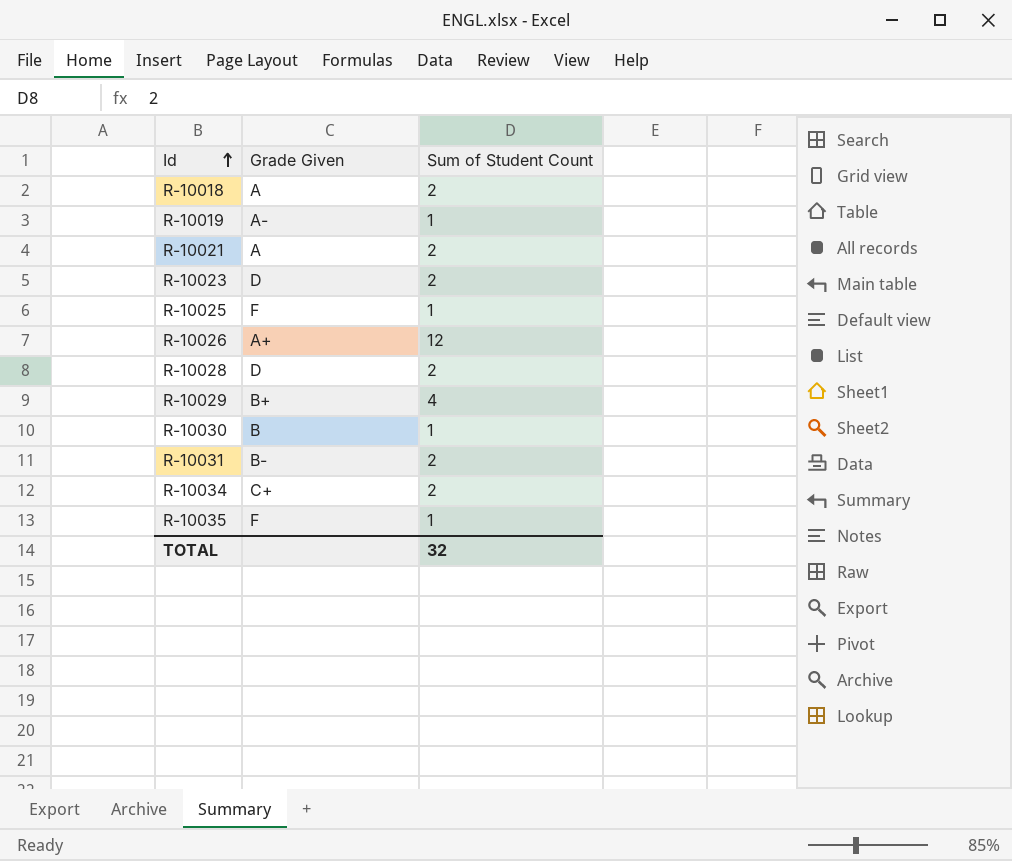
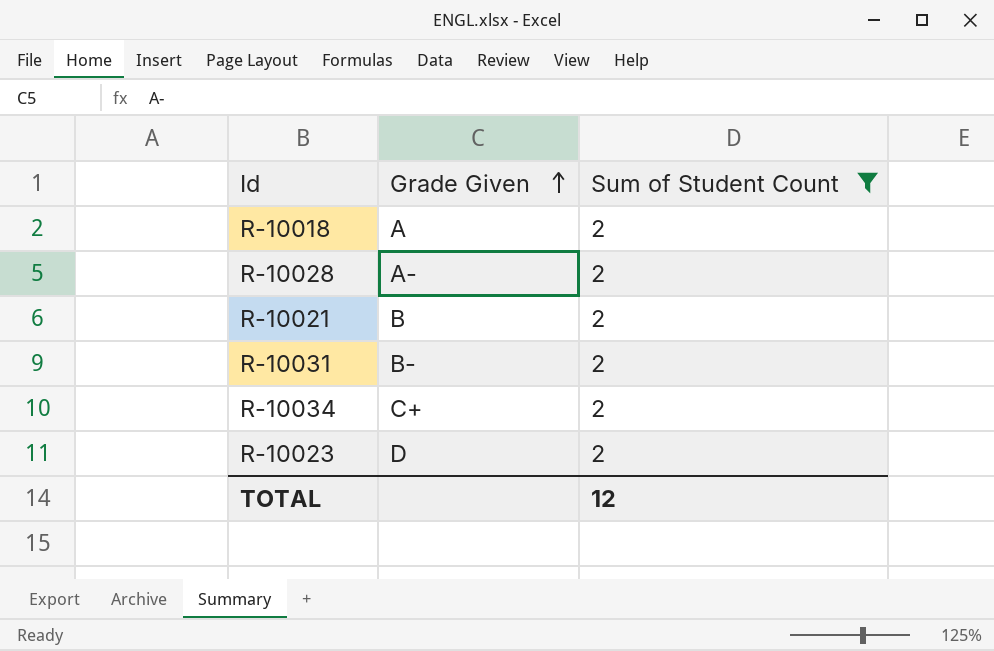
filter: none -> Sum of Student Count = 2
row order: Id ascending -> Grade Given ascending
R-10028 | Grade Given: D -> A-
R-10021 | Grade Given: A -> B
TOTAL | Sum of Student Count: 32 -> 12

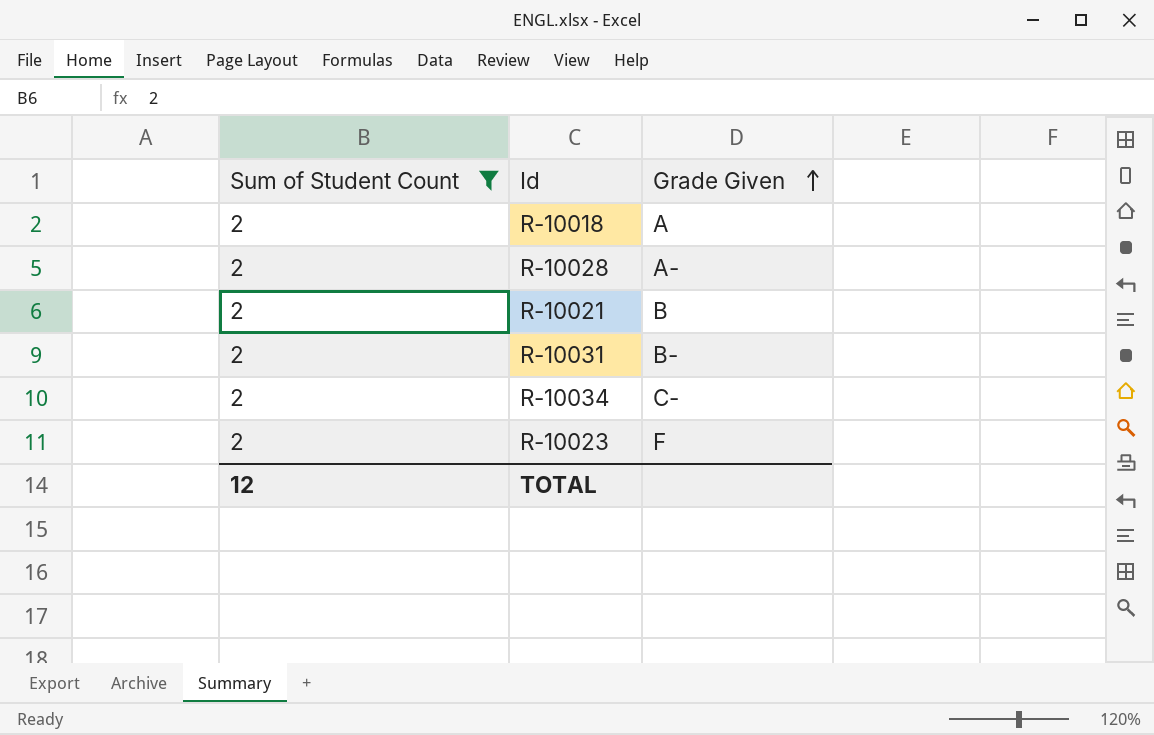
column Sum of Student Count | position: 3 -> 1
R-10034 | Grade Given: C+ -> C-
R-10023 | Grade Given: D -> F

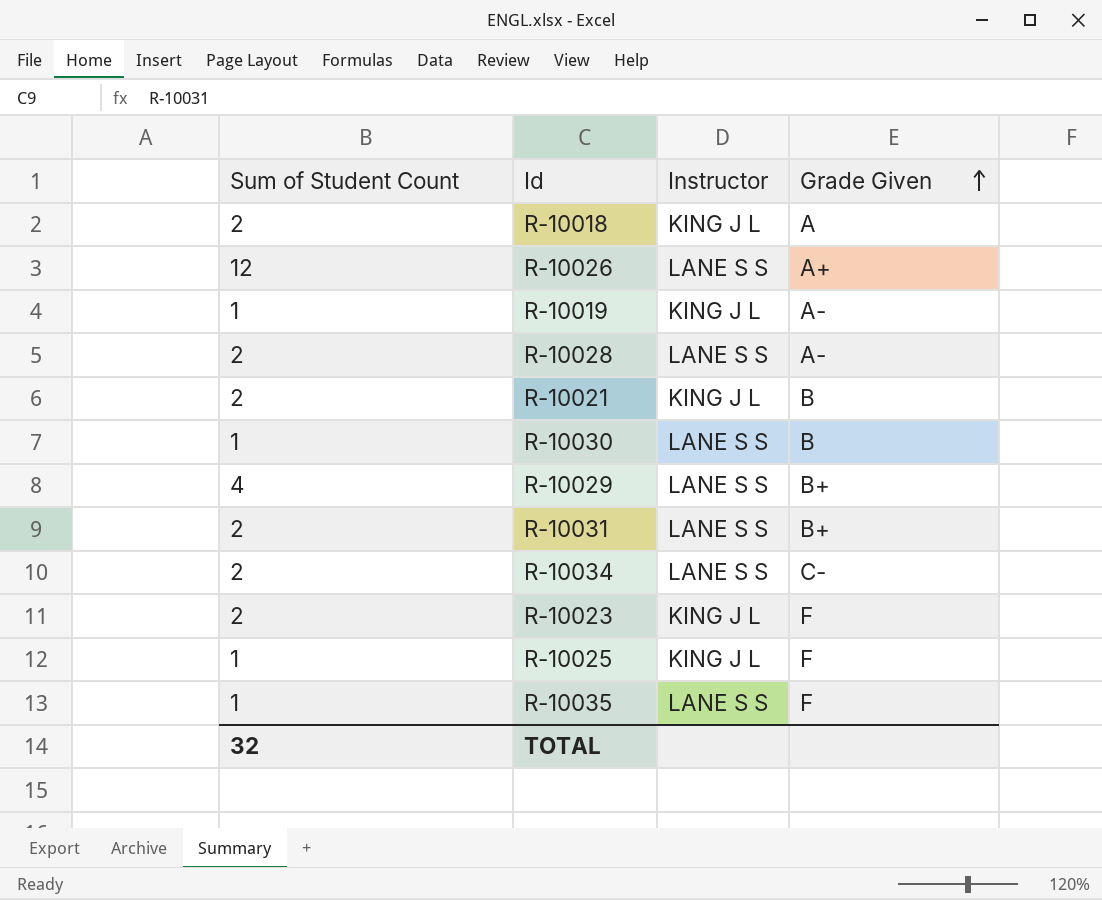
filter: Sum of Student Count = 2 -> none
column Instructor | position: none -> 3
R-10031 | Grade Given: B- -> B+
TOTAL | Sum of Student Count: 12 -> 32

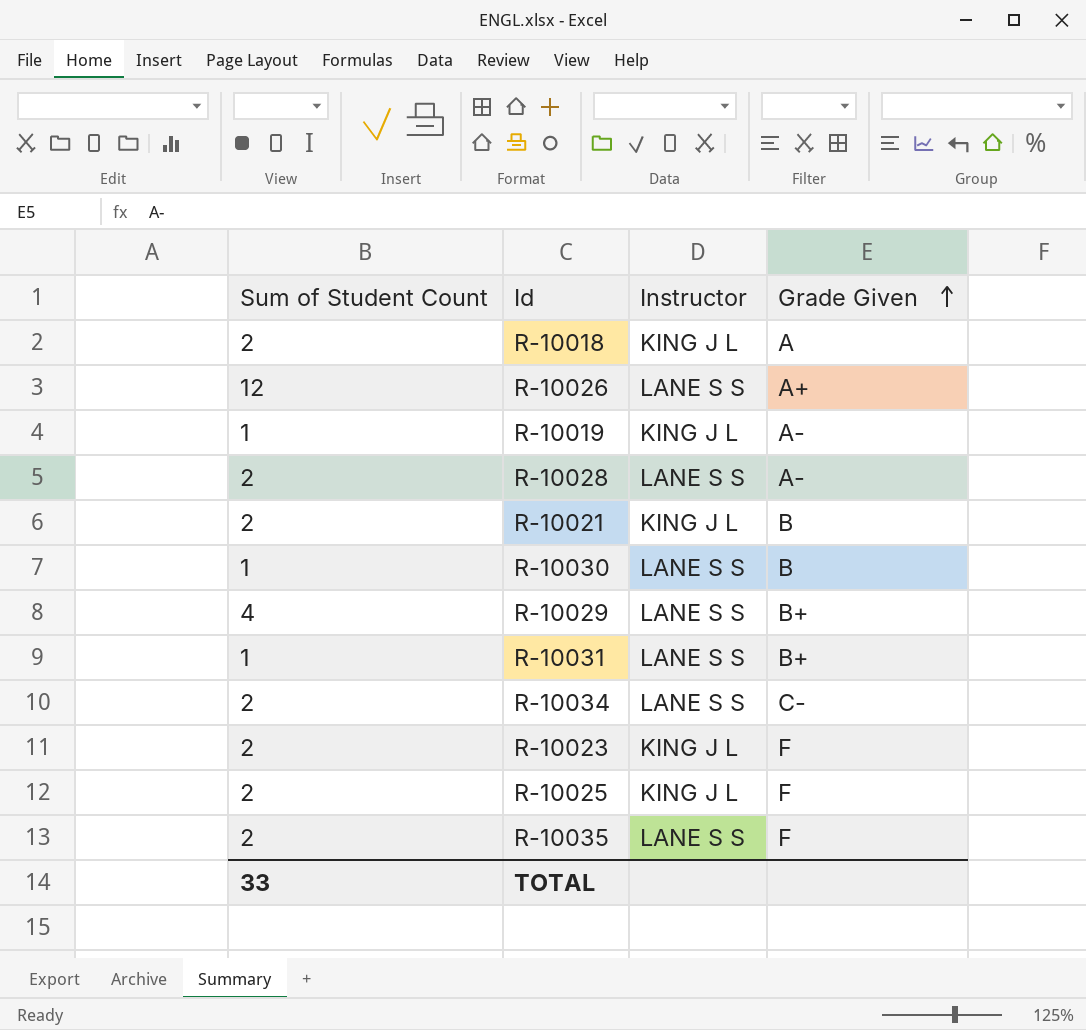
R-10031 | Sum of Student Count: 2 -> 1
R-10025 | Sum of Student Count: 1 -> 2
R-10035 | Sum of Student Count: 1 -> 2
TOTAL | Sum of Student Count: 32 -> 33

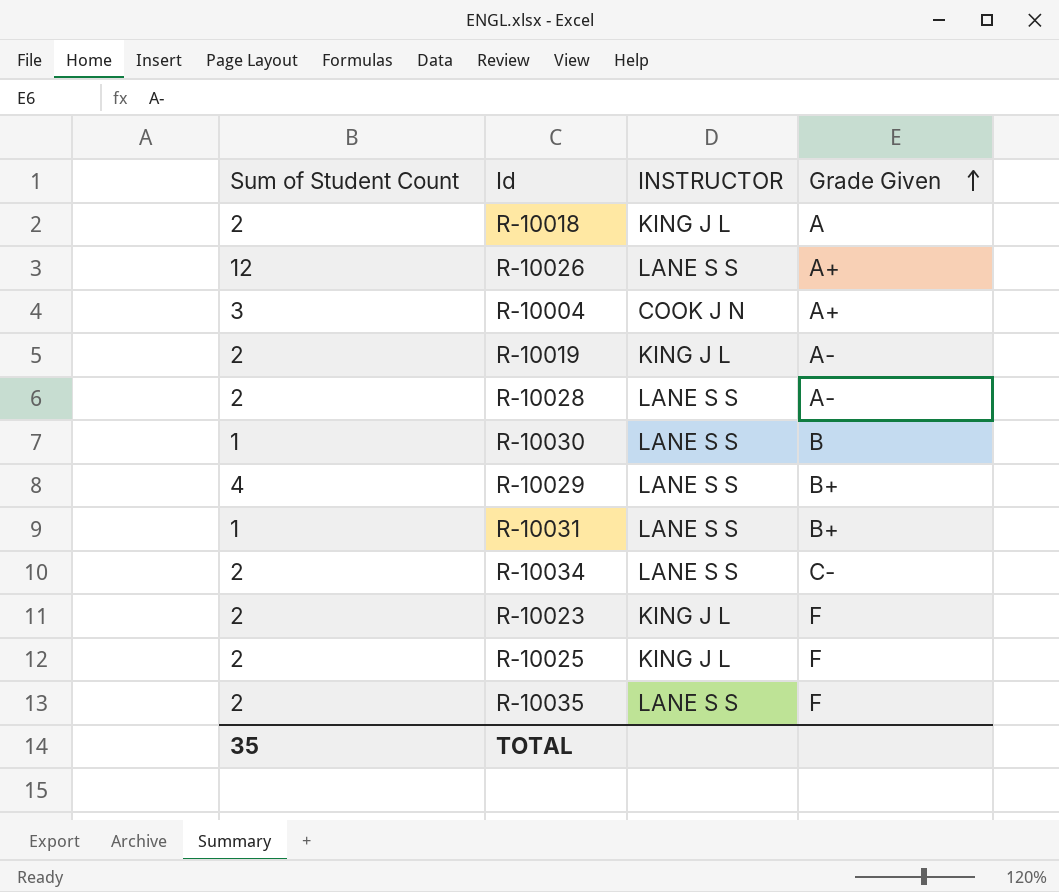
column name: Instructor -> INSTRUCTOR
row R-10021: 2 | KING J L | B -> none
row R-10004: none -> 3 | COOK J N | A+
R-10019 | Sum of Student Count: 1 -> 2
TOTAL | Sum of Student Count: 33 -> 35

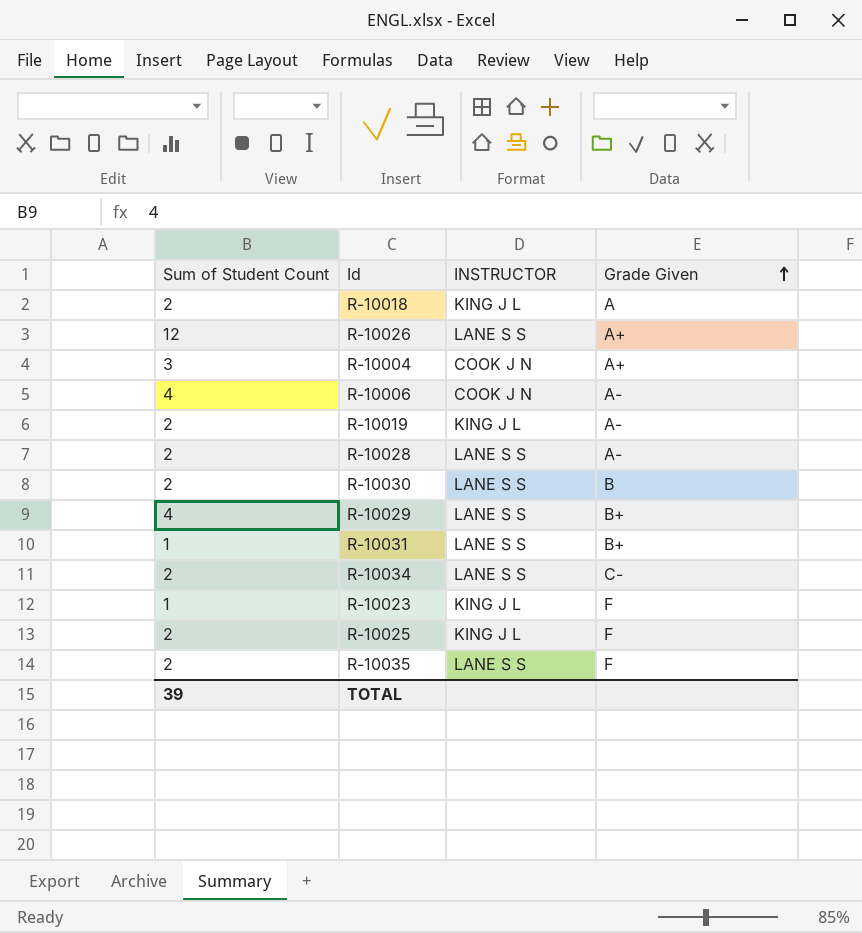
row R-10006: none -> 4 | COOK J N | A-
R-10030 | Sum of Student Count: 1 -> 2
R-10023 | Sum of Student Count: 2 -> 1
TOTAL | Sum of Student Count: 35 -> 39

